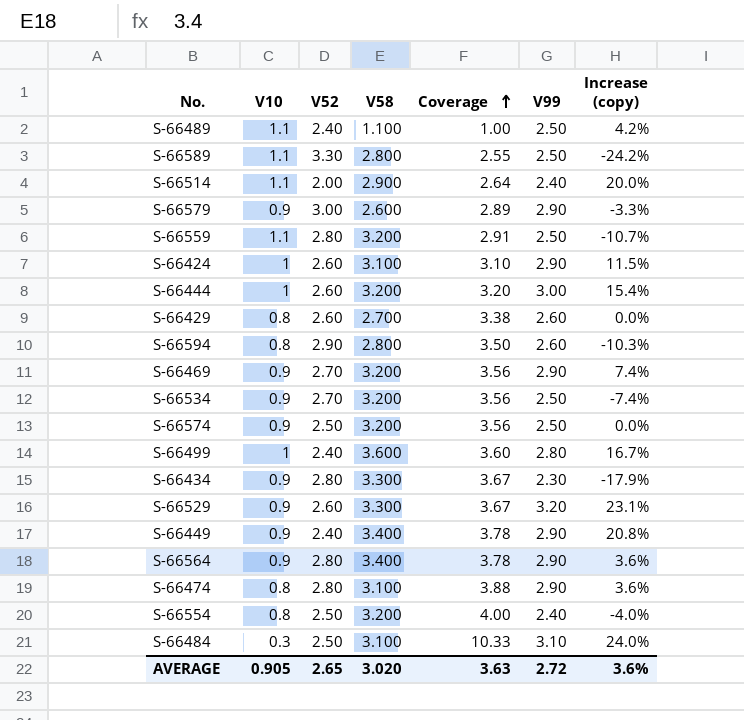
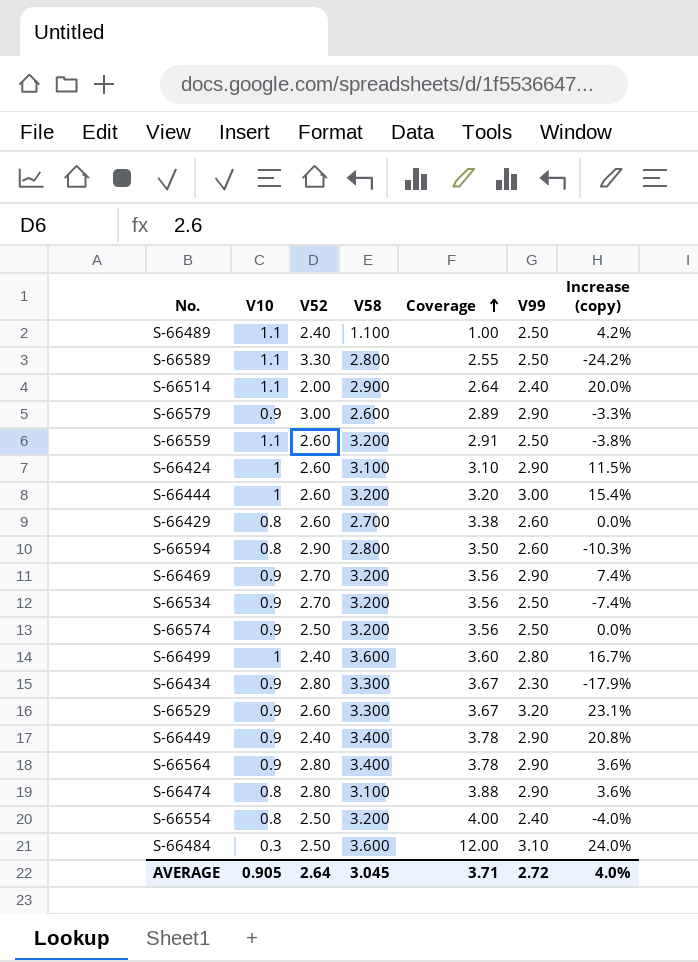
S-66559 | V52: 2.80 -> 2.60
S-66559 | Increase (copy): -10.7% -> -3.8%
S-66484 | V58: 3.100 -> 3.600
S-66484 | Coverage: 10.33 -> 12.00
AVERAGE | V52: 2.65 -> 2.64
AVERAGE | V58: 3.020 -> 3.045
AVERAGE | Coverage: 3.63 -> 3.71
AVERAGE | Increase (copy): 3.6% -> 4.0%

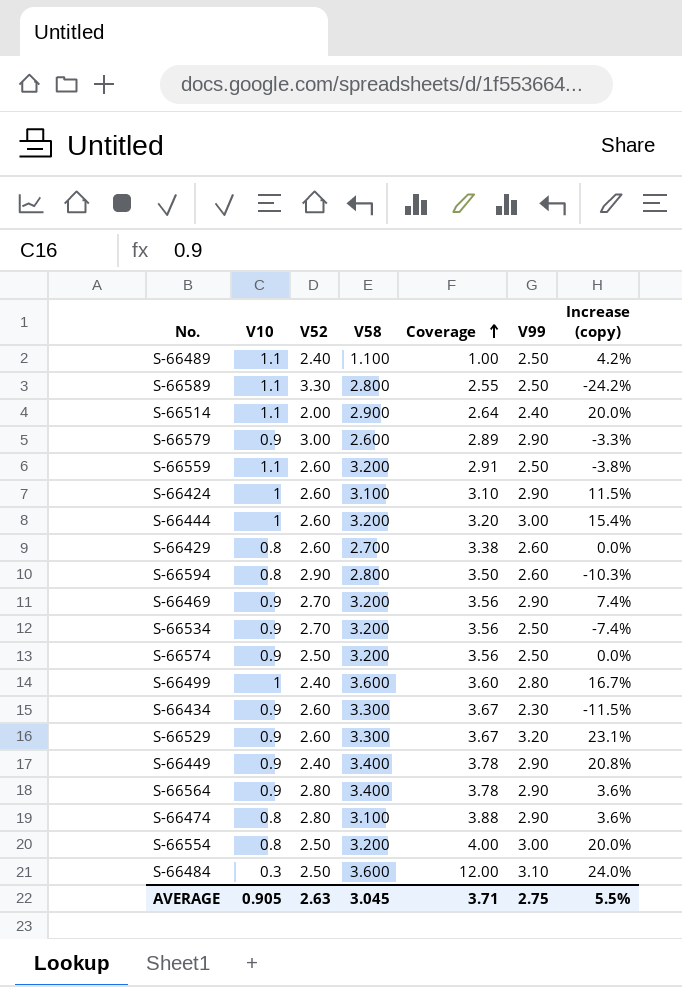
S-66434 | V52: 2.80 -> 2.60
S-66434 | Increase (copy): -17.9% -> -11.5%
S-66554 | V99: 2.40 -> 3.00
S-66554 | Increase (copy): -4.0% -> 20.0%
AVERAGE | V52: 2.64 -> 2.63
AVERAGE | V99: 2.72 -> 2.75
AVERAGE | Increase (copy): 4.0% -> 5.5%

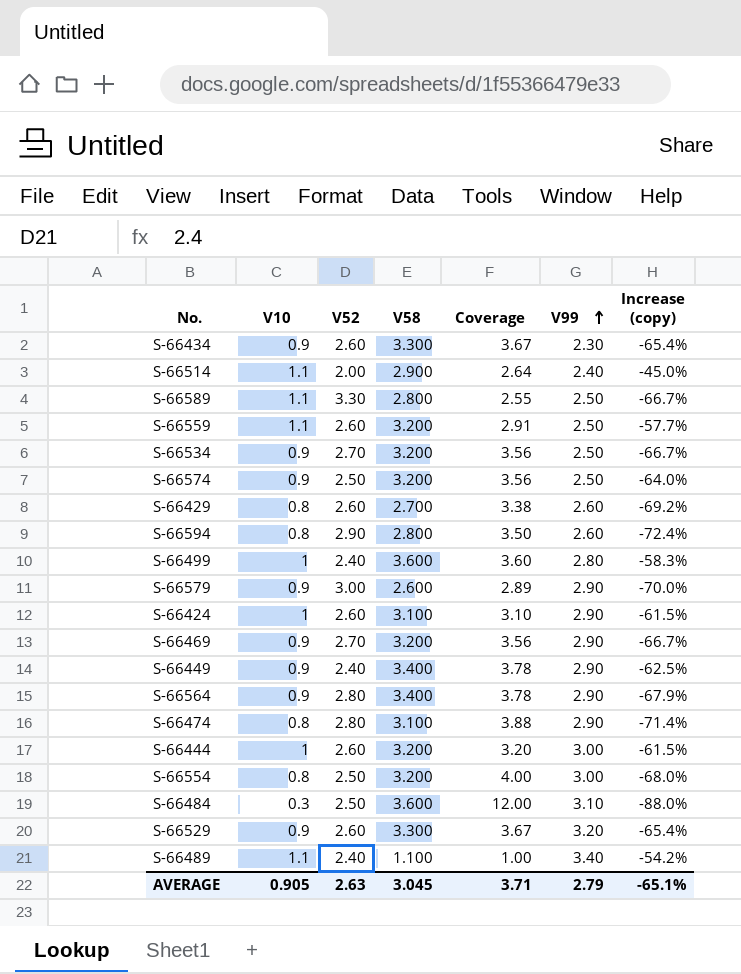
row order: Coverage ascending -> V99 ascending
column Increase (copy) | formula: ([V99] - [V52]) / [V52] -> ([V10] - [V52]) / [V52]
S-66489 | V99: 2.50 -> 3.40
AVERAGE | V99: 2.75 -> 2.79
AVERAGE | Increase (copy): 5.5% -> -65.1%

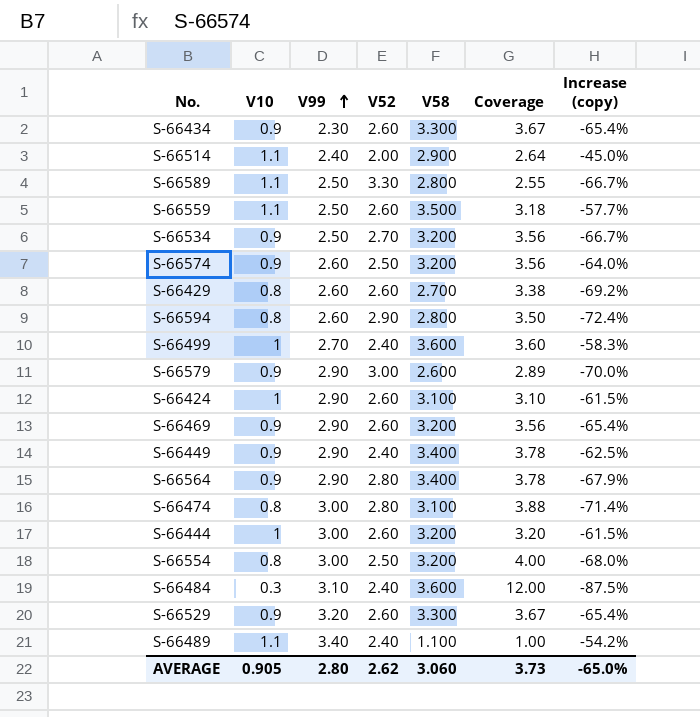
column V99 | position: 6 -> 3
S-66559 | V58: 3.200 -> 3.500
S-66559 | Coverage: 2.91 -> 3.18
S-66574 | V99: 2.50 -> 2.60
S-66499 | V99: 2.80 -> 2.70
S-66469 | V52: 2.70 -> 2.60
S-66469 | Increase (copy): -66.7% -> -65.4%
S-66474 | V99: 2.90 -> 3.00
S-66484 | V52: 2.50 -> 2.40
S-66484 | Increase (copy): -88.0% -> -87.5%
AVERAGE | V99: 2.79 -> 2.80
AVERAGE | V52: 2.63 -> 2.62
AVERAGE | V58: 3.045 -> 3.060
AVERAGE | Coverage: 3.71 -> 3.73
AVERAGE | Increase (copy): -65.1% -> -65.0%

